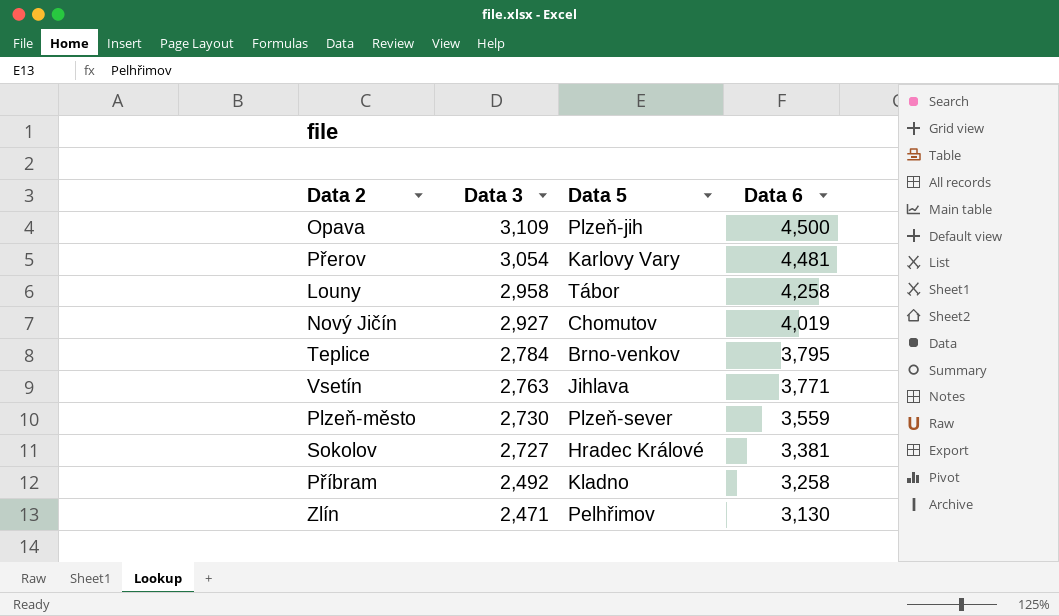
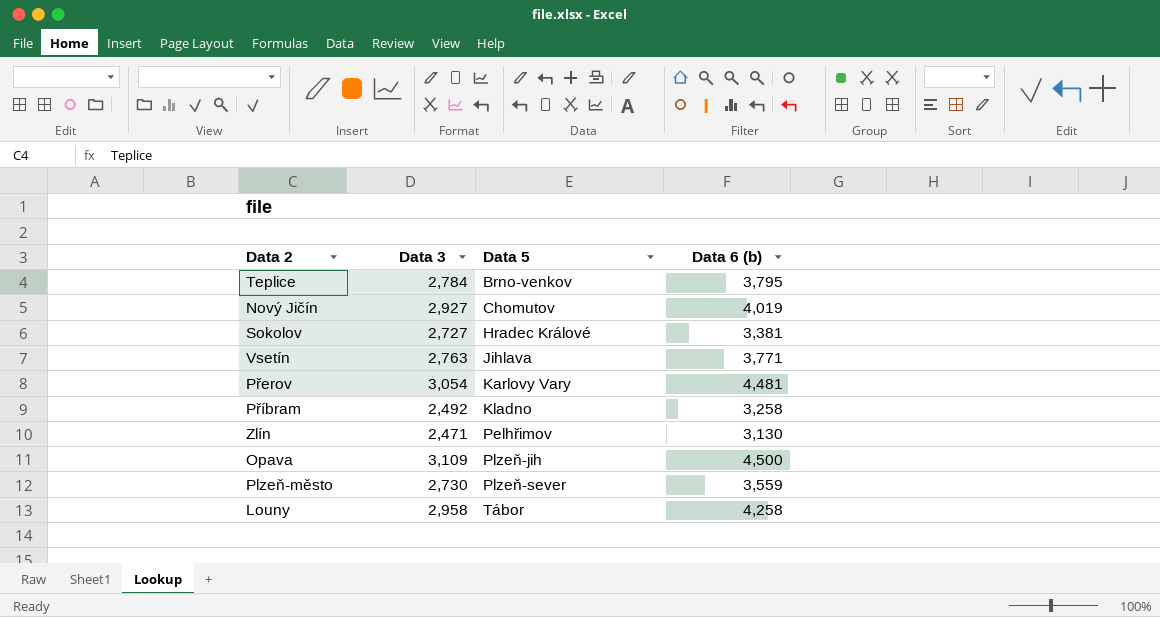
row order: Data 3 descending -> Data 5 ascending
column name: Data 6 -> Data 6 (b)

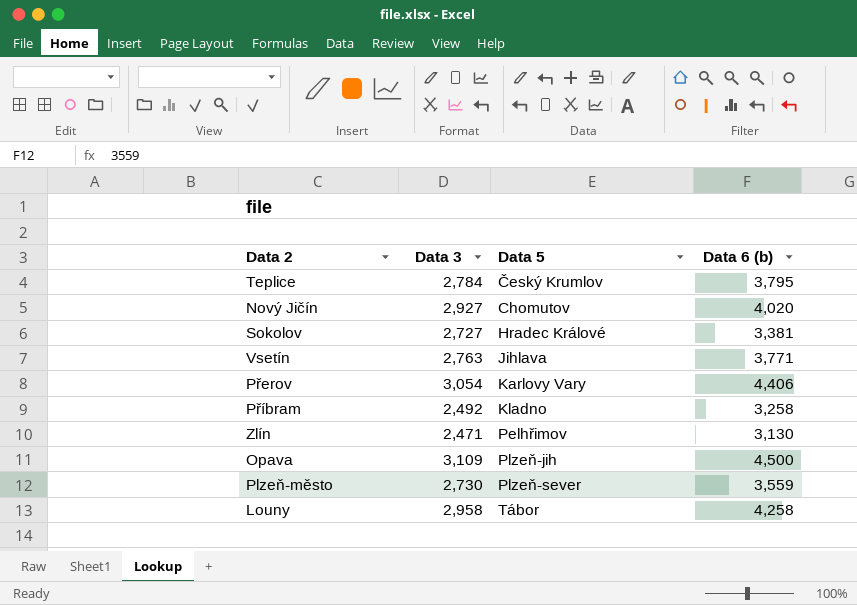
Teplice | Data 5: Brno-venkov -> Český Krumlov
Nový Jičín | Data 6 (b): 4,019 -> 4,020
Přerov | Data 6 (b): 4,481 -> 4,406

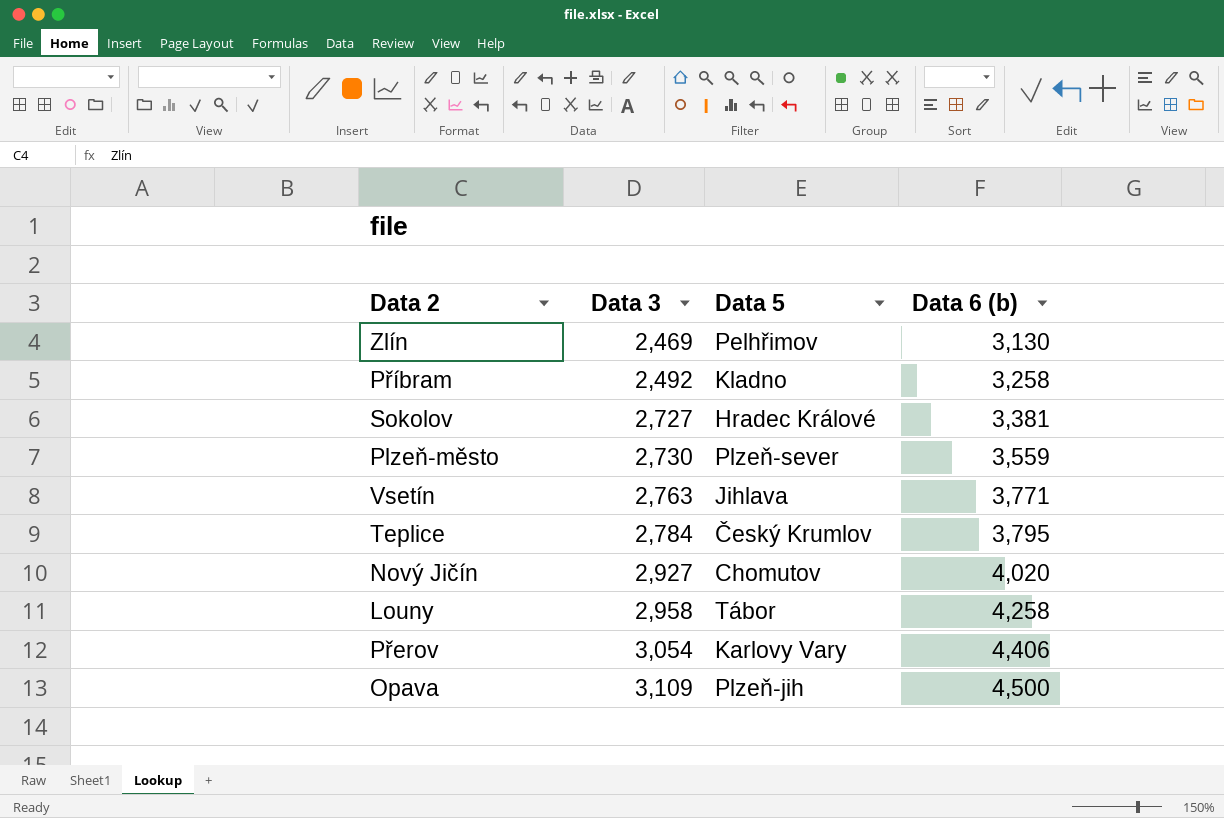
row order: Data 5 ascending -> Data 3 ascending
Zlín | Data 3: 2,471 -> 2,469

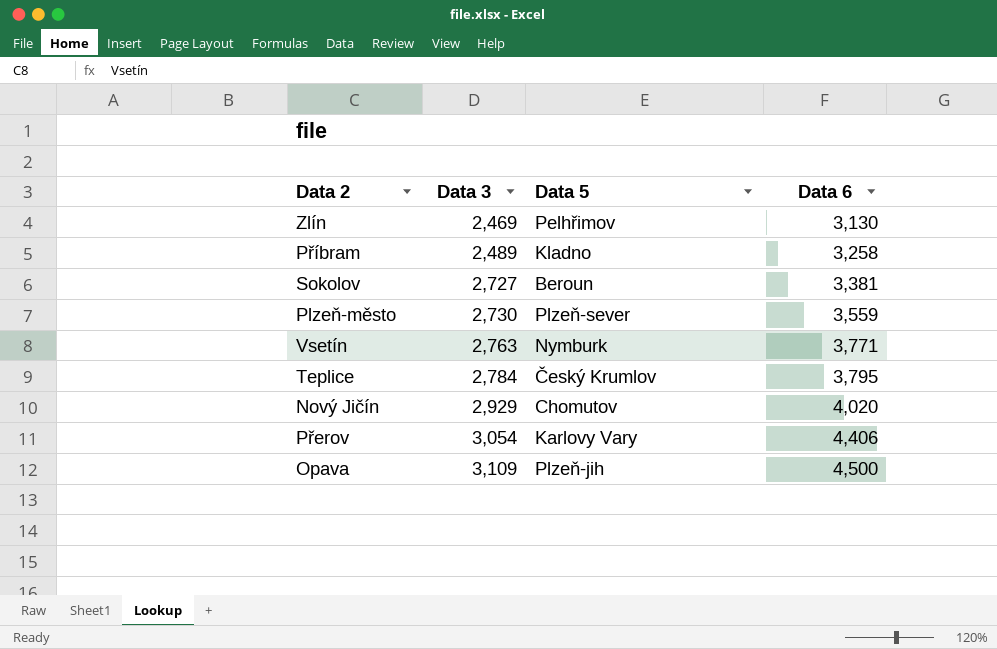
column name: Data 6 (b) -> Data 6
row Louny: 2,958 | Tábor | 4,258 -> none
Příbram | Data 3: 2,492 -> 2,489
Sokolov | Data 5: Hradec Králové -> Beroun
Vsetín | Data 5: Jihlava -> Nymburk
Nový Jičín | Data 3: 2,927 -> 2,929

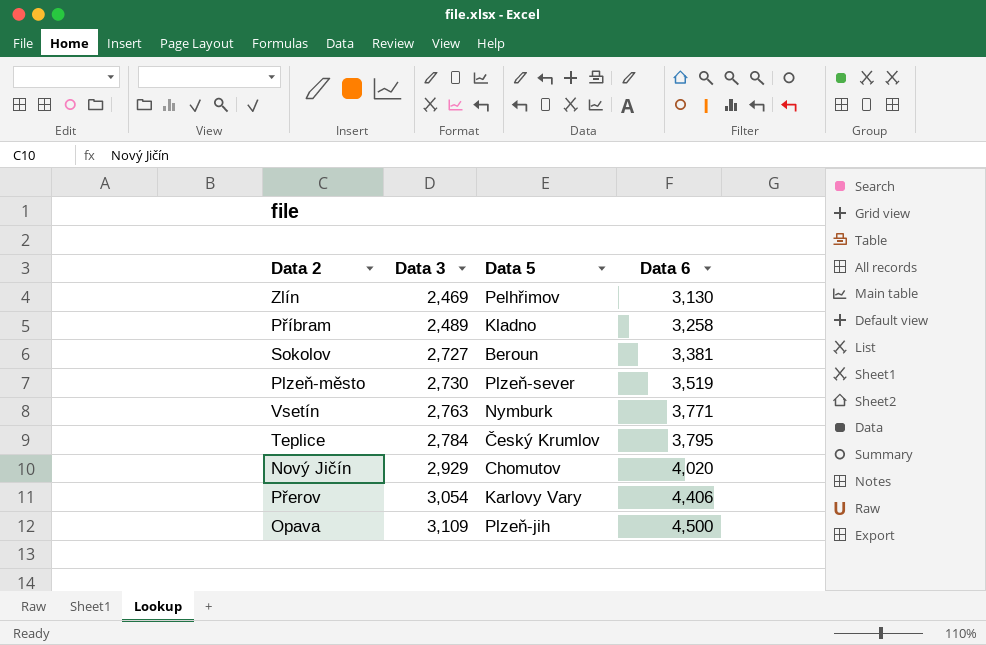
Plzeň-město | Data 6: 3,559 -> 3,519

